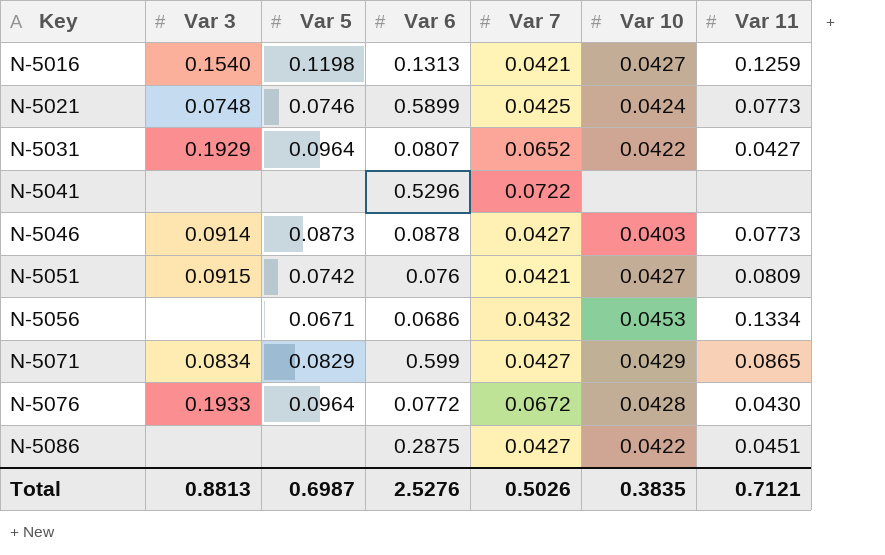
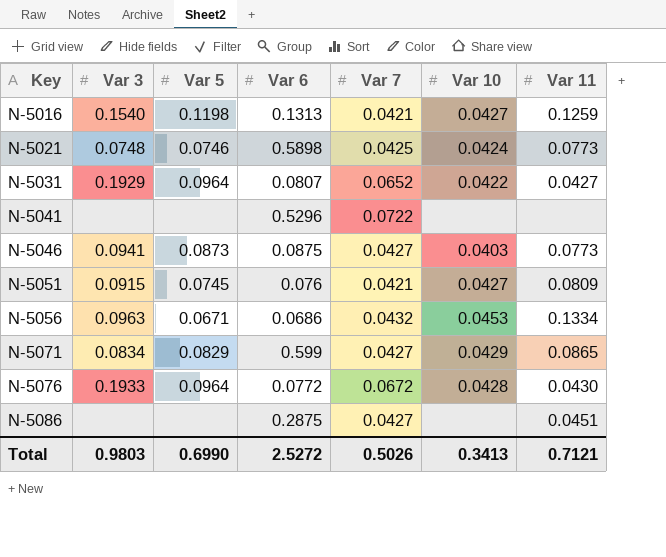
N-5021 | Var 6: 0.5899 -> 0.5898
N-5046 | Var 3: 0.0914 -> 0.0941
N-5046 | Var 6: 0.0878 -> 0.0875
N-5051 | Var 5: 0.0742 -> 0.0745
N-5056 | Var 3: none -> 0.0963
N-5086 | Var 10: 0.0422 -> none
Total | Var 3: 0.8813 -> 0.9803
Total | Var 5: 0.6987 -> 0.6990
Total | Var 6: 2.5276 -> 2.5272
Total | Var 10: 0.3835 -> 0.3413

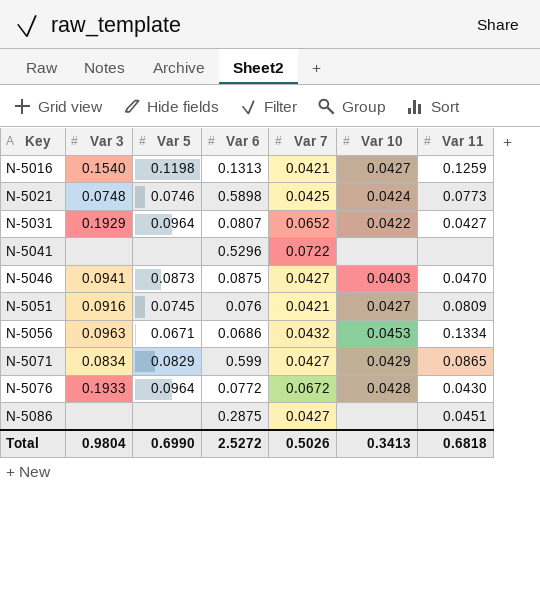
N-5046 | Var 11: 0.0773 -> 0.0470
N-5051 | Var 3: 0.0915 -> 0.0916
Total | Var 3: 0.9803 -> 0.9804
Total | Var 11: 0.7121 -> 0.6818

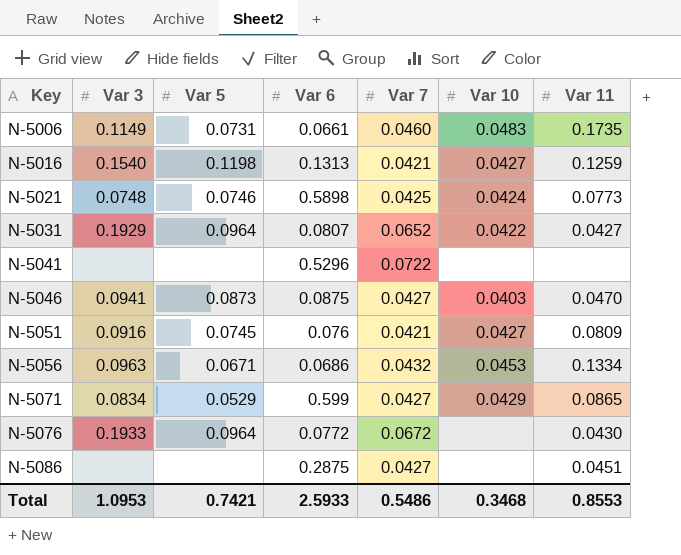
row N-5006: none -> 0.1149 | 0.0731 | 0.0661 | 0.0460 | 0.0483 | 0.1735
N-5071 | Var 5: 0.0829 -> 0.0529
N-5076 | Var 10: 0.0428 -> none
Total | Var 3: 0.9804 -> 1.0953
Total | Var 5: 0.6990 -> 0.7421
Total | Var 6: 2.5272 -> 2.5933
Total | Var 7: 0.5026 -> 0.5486
Total | Var 10: 0.3413 -> 0.3468
Total | Var 11: 0.6818 -> 0.8553

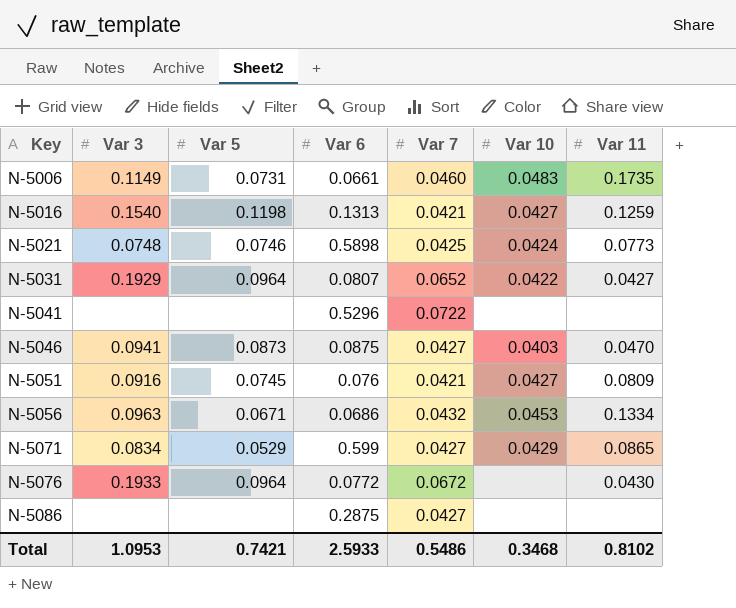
N-5086 | Var 11: 0.0451 -> none
Total | Var 11: 0.8553 -> 0.8102

